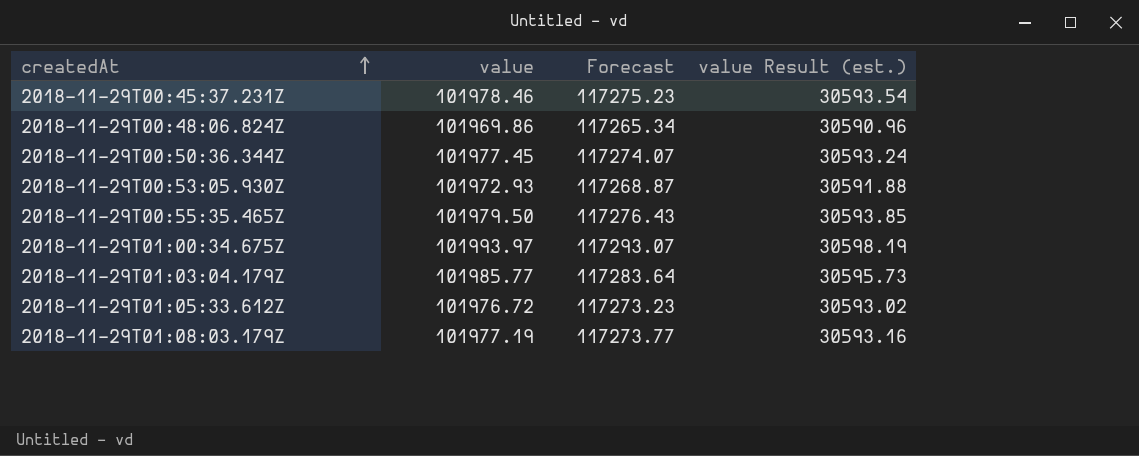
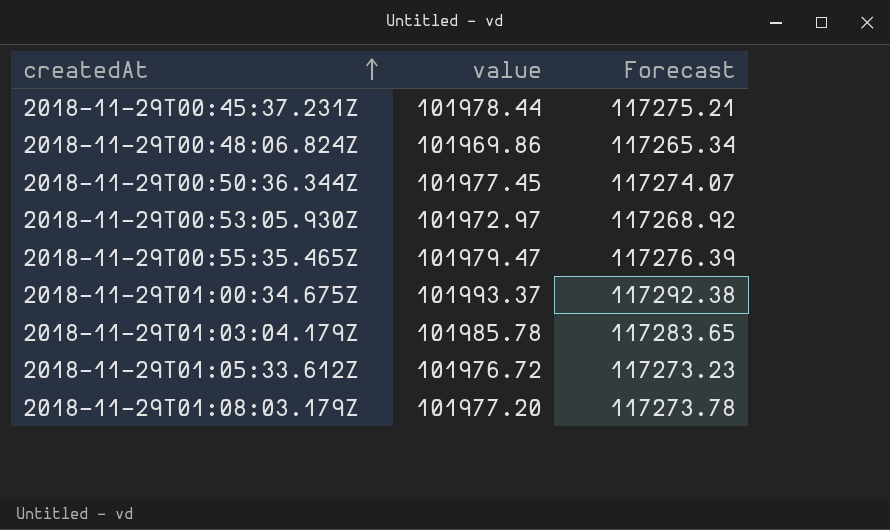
column value Result (est.) | formula: [value] * 0.3 -> none
2018-11-29T00:45:37.231Z | value: 101978.46 -> 101978.44
2018-11-29T00:45:37.231Z | Forecast: 117275.23 -> 117275.21
2018-11-29T00:53:05.930Z | value: 101972.93 -> 101972.97
2018-11-29T00:53:05.930Z | Forecast: 117268.87 -> 117268.92
2018-11-29T00:55:35.465Z | value: 101979.50 -> 101979.47
2018-11-29T00:55:35.465Z | Forecast: 117276.43 -> 117276.39
2018-11-29T01:00:34.675Z | value: 101993.97 -> 101993.37
2018-11-29T01:00:34.675Z | Forecast: 117293.07 -> 117292.38
2018-11-29T01:03:04.179Z | value: 101985.77 -> 101985.78
2018-11-29T01:03:04.179Z | Forecast: 117283.64 -> 117283.65
2018-11-29T01:08:03.179Z | value: 101977.19 -> 101977.20
2018-11-29T01:08:03.179Z | Forecast: 117273.77 -> 117273.78

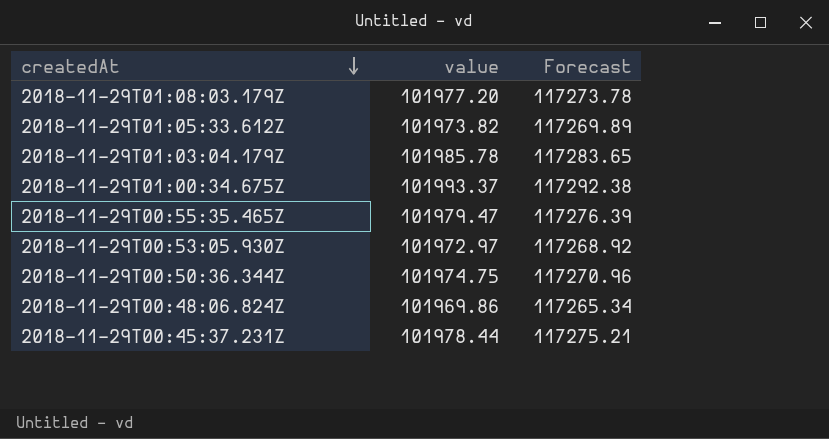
row order: createdAt ascending -> createdAt descending
2018-11-29T01:05:33.612Z | value: 101976.72 -> 101973.82
2018-11-29T01:05:33.612Z | Forecast: 117273.23 -> 117269.89
2018-11-29T00:50:36.344Z | value: 101977.45 -> 101974.75
2018-11-29T00:50:36.344Z | Forecast: 117274.07 -> 117270.96

